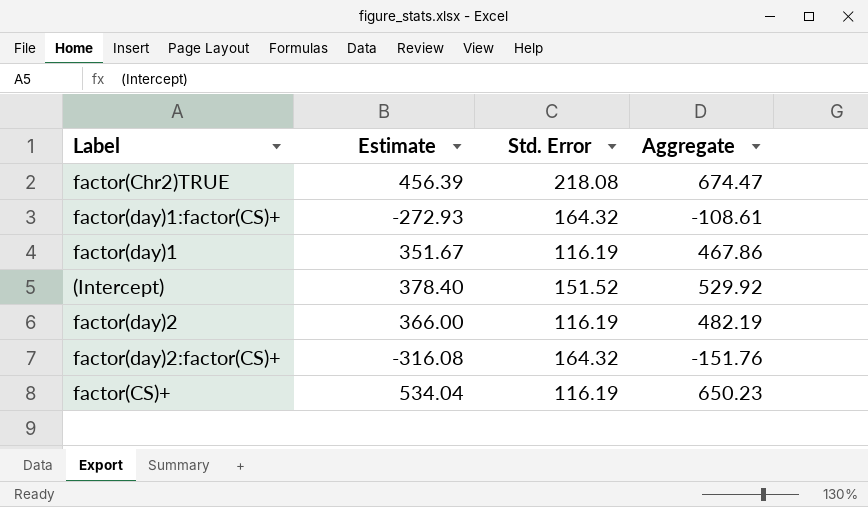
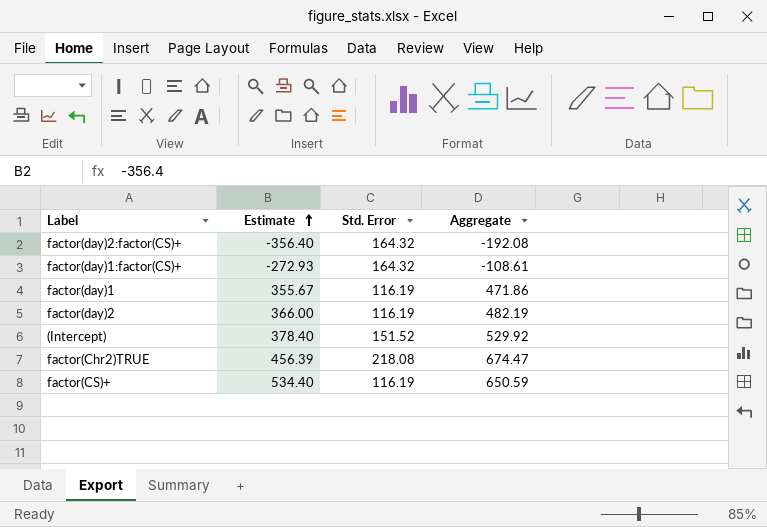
row order: none -> Estimate ascending
factor(day)2:factor(CS)+ | Estimate: -316.08 -> -356.40
factor(day)2:factor(CS)+ | Aggregate: -151.76 -> -192.08
factor(day)1 | Estimate: 351.67 -> 355.67
factor(day)1 | Aggregate: 467.86 -> 471.86
factor(CS)+ | Estimate: 534.04 -> 534.40
factor(CS)+ | Aggregate: 650.23 -> 650.59

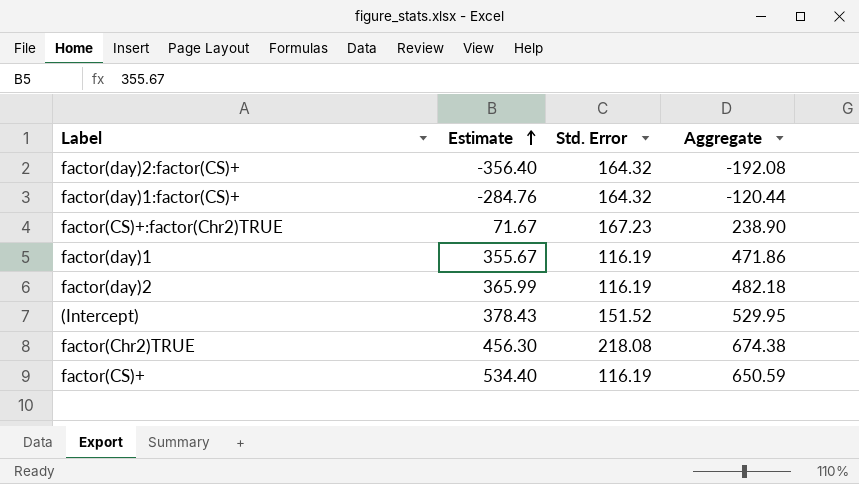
factor(day)1:factor(CS)+ | Estimate: -272.93 -> -284.76
factor(day)1:factor(CS)+ | Aggregate: -108.61 -> -120.44
row factor(CS)+:factor(Chr2)TRUE: none -> 71.67 | 167.23 | 238.90
factor(day)2 | Estimate: 366.00 -> 365.99
factor(day)2 | Aggregate: 482.19 -> 482.18
(Intercept) | Estimate: 378.40 -> 378.43
(Intercept) | Aggregate: 529.92 -> 529.95
factor(Chr2)TRUE | Estimate: 456.39 -> 456.30
factor(Chr2)TRUE | Aggregate: 674.47 -> 674.38

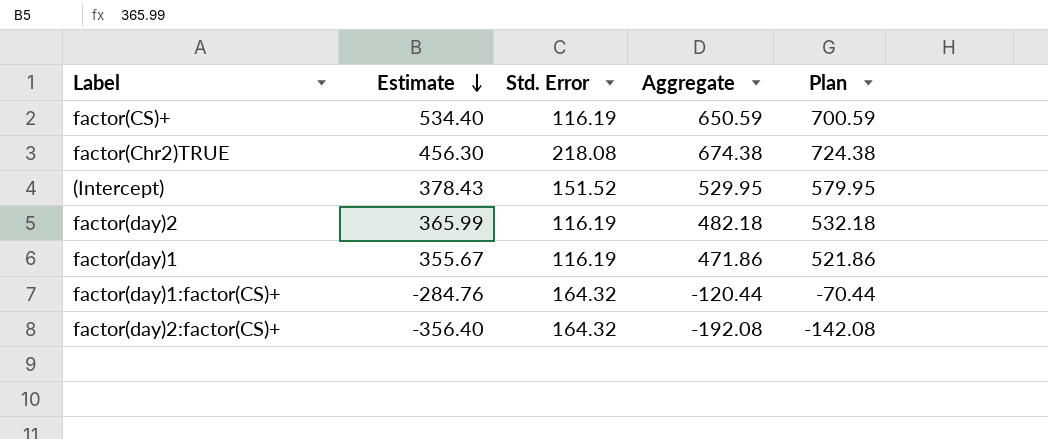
row order: Estimate ascending -> Estimate descending
column Plan | formula: none -> [Aggregate] + 50
row factor(CS)+:factor(Chr2)TRUE: 71.67 | 167.23 | 238.90 -> none

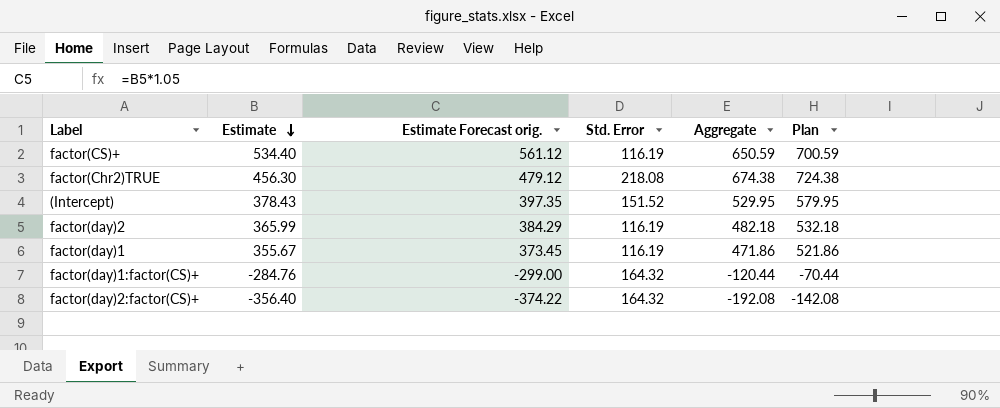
column Estimate Forecast orig. | formula: none -> [Estimate] * 1.05

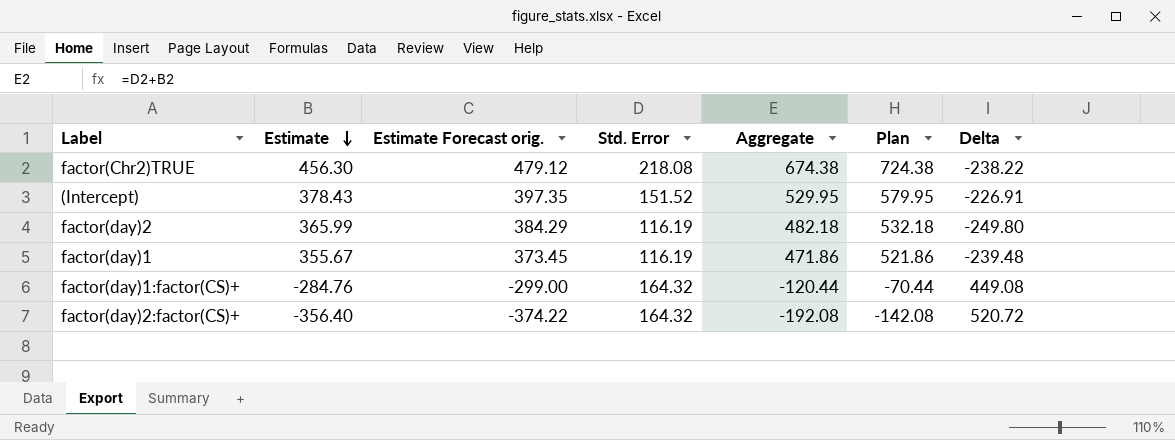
column Delta | formula: none -> [Std. Error] - [Estimate]
row factor(CS)+: 534.40 | 561.12 | 116.19 | 650.59 | 700.59 -> none

